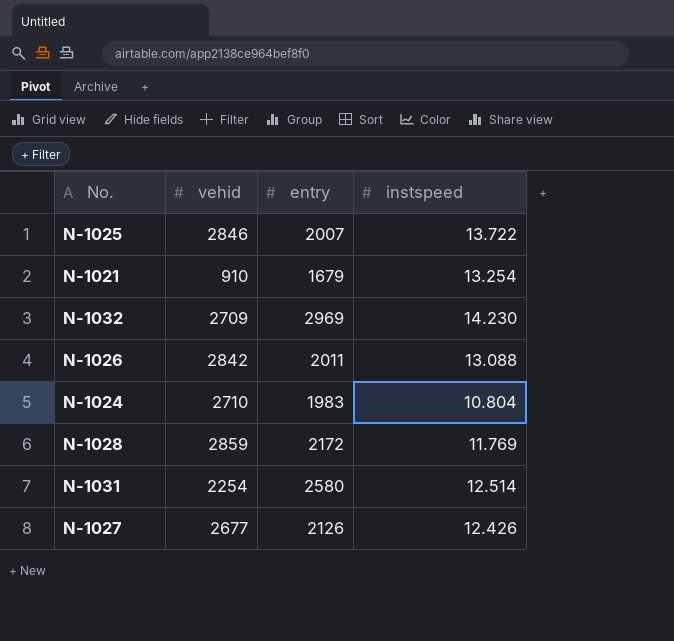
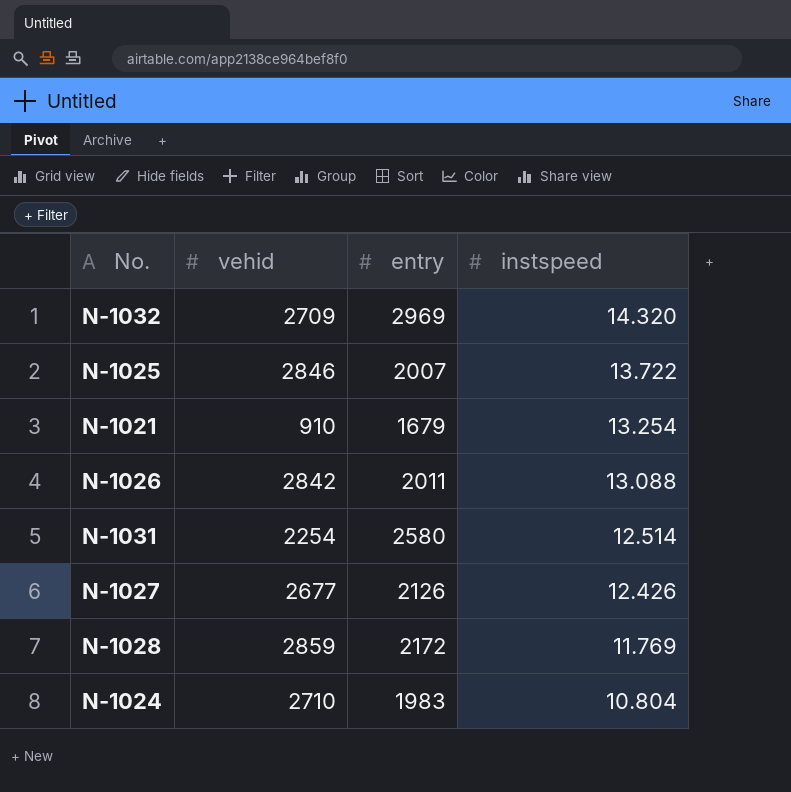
row order: none -> instspeed descending
N-1032 | instspeed: 14.230 -> 14.320

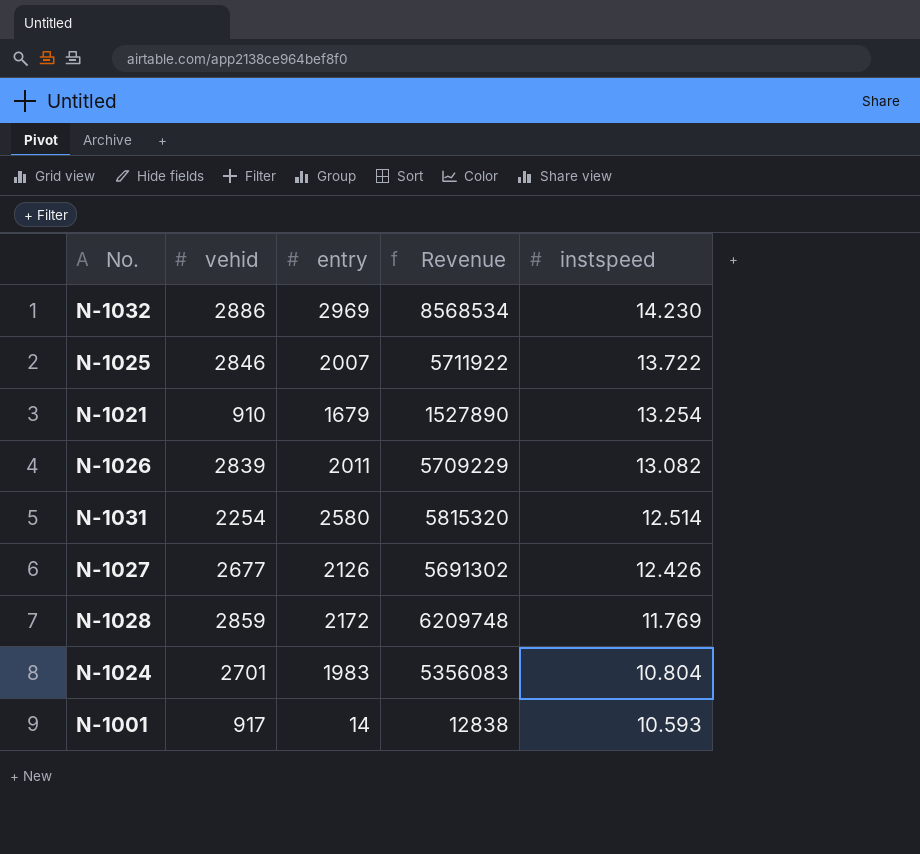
column Revenue | formula: none -> [vehid] * [entry]
N-1032 | vehid: 2709 -> 2886
N-1032 | instspeed: 14.320 -> 14.230
N-1026 | vehid: 2842 -> 2839
N-1026 | instspeed: 13.088 -> 13.082
N-1024 | vehid: 2710 -> 2701
row N-1001: none -> 917 | 14 | 12838 | 10.593

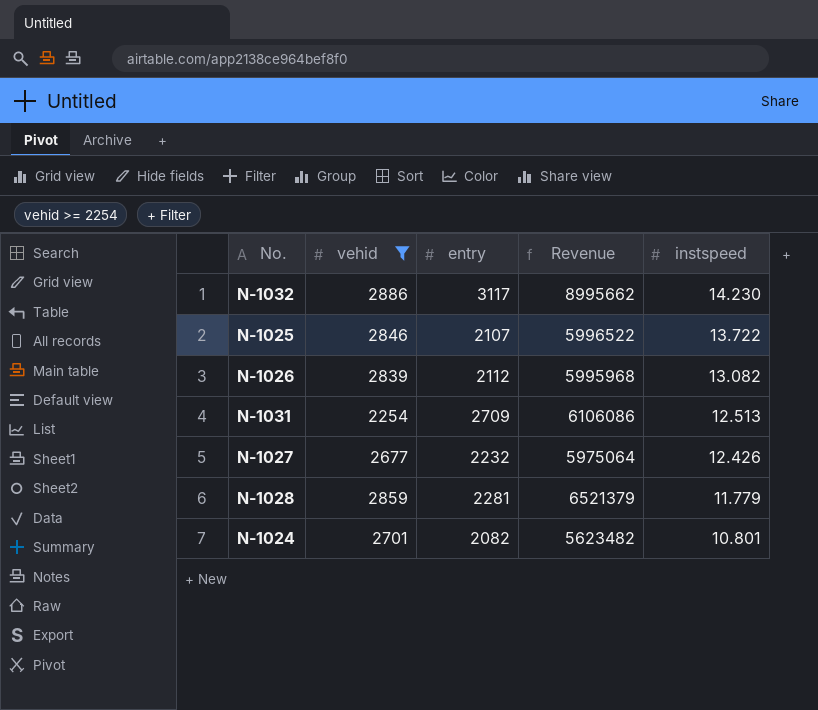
filter: none -> vehid >= 2254
N-1032 | entry: 2969 -> 3117
N-1032 | Revenue: 8568534 -> 8995662
N-1025 | entry: 2007 -> 2107
N-1025 | Revenue: 5711922 -> 5996522
N-1026 | entry: 2011 -> 2112
N-1026 | Revenue: 5709229 -> 5995968
N-1031 | entry: 2580 -> 2709
N-1031 | Revenue: 5815320 -> 6106086
N-1031 | instspeed: 12.514 -> 12.513
N-1027 | entry: 2126 -> 2232
N-1027 | Revenue: 5691302 -> 5975064
N-1028 | entry: 2172 -> 2281
N-1028 | Revenue: 6209748 -> 6521379
N-1028 | instspeed: 11.769 -> 11.779
N-1024 | entry: 1983 -> 2082
N-1024 | Revenue: 5356083 -> 5623482
N-1024 | instspeed: 10.804 -> 10.801

